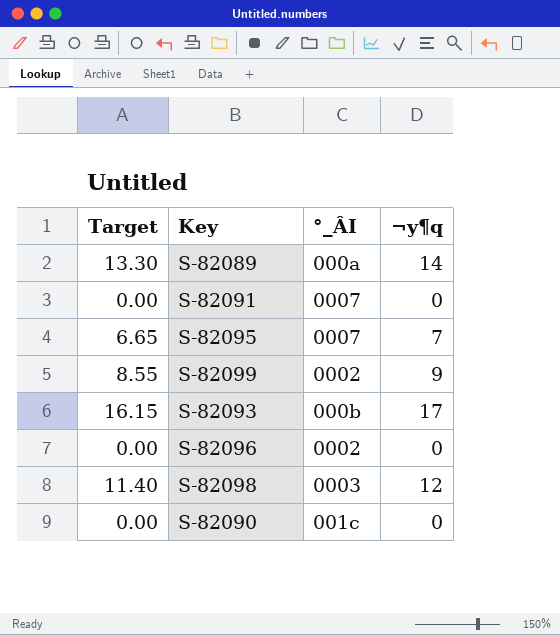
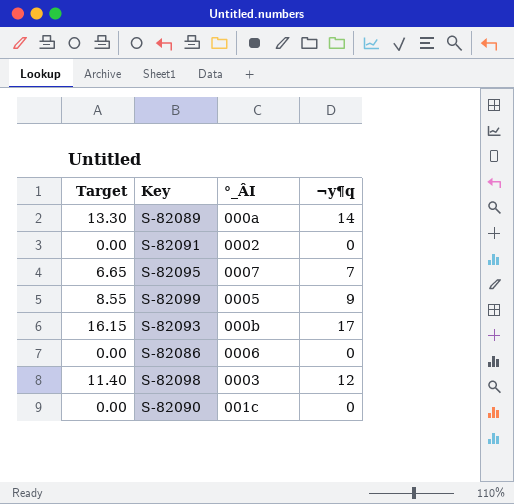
row S-82096: 0.00 | 0002 | 0 -> none
S-82091 | °_ÂI: 0007 -> 0002
S-82099 | °_ÂI: 0002 -> 0005
row S-82086: none -> 0.00 | 0006 | 0

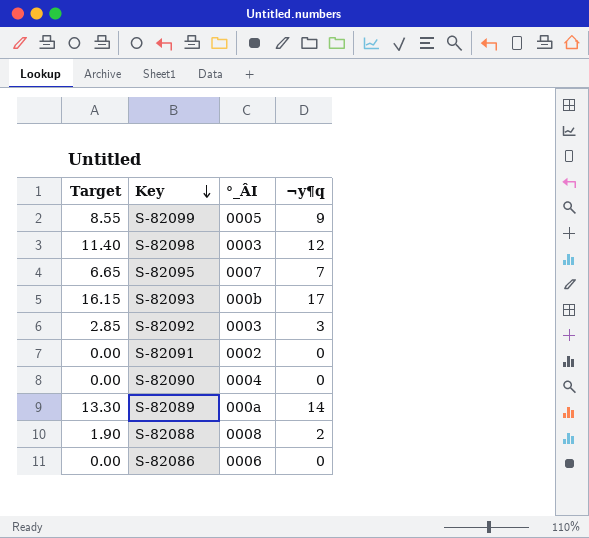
row order: none -> Key descending
row S-82092: none -> 2.85 | 0003 | 3
S-82090 | °_ÂI: 001c -> 0004
row S-82088: none -> 1.90 | 0008 | 2

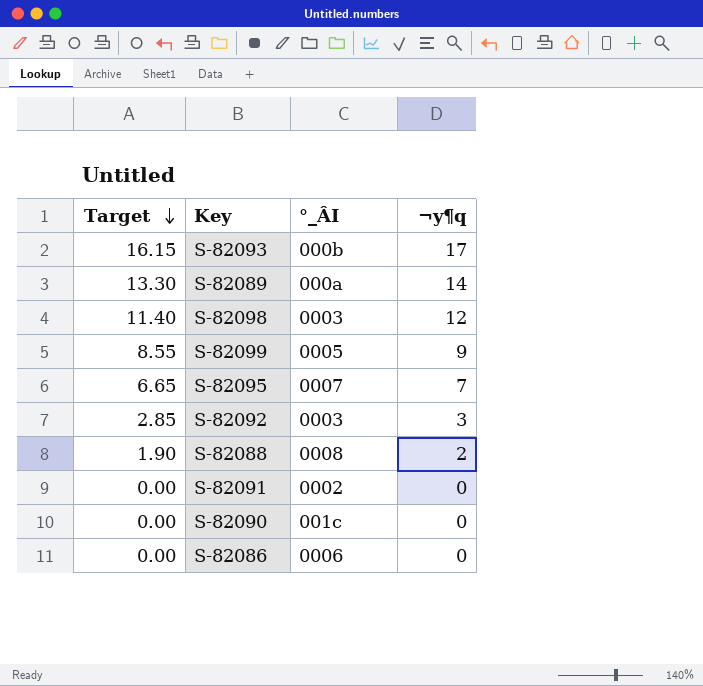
row order: Key descending -> Target descending
S-82090 | °_ÂI: 0004 -> 001c

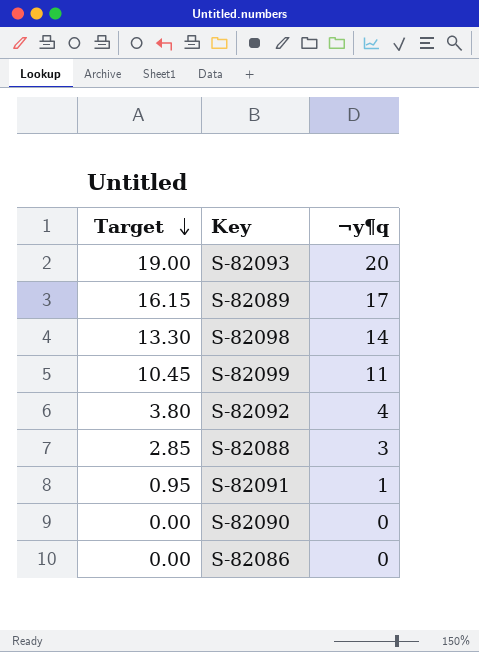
column °_ÂI | position: 3 -> none
row S-82095: 6.65 | 0007 | 7 -> none
S-82093 | Target: 16.15 -> 19.00
S-82093 | ¬y¶q: 17 -> 20
S-82089 | Target: 13.30 -> 16.15
S-82089 | ¬y¶q: 14 -> 17
S-82098 | Target: 11.40 -> 13.30
S-82098 | ¬y¶q: 12 -> 14
S-82099 | Target: 8.55 -> 10.45
S-82099 | ¬y¶q: 9 -> 11
S-82092 | Target: 2.85 -> 3.80
S-82092 | ¬y¶q: 3 -> 4
S-82088 | Target: 1.90 -> 2.85
S-82088 | ¬y¶q: 2 -> 3
S-82091 | Target: 0.00 -> 0.95
S-82091 | ¬y¶q: 0 -> 1

